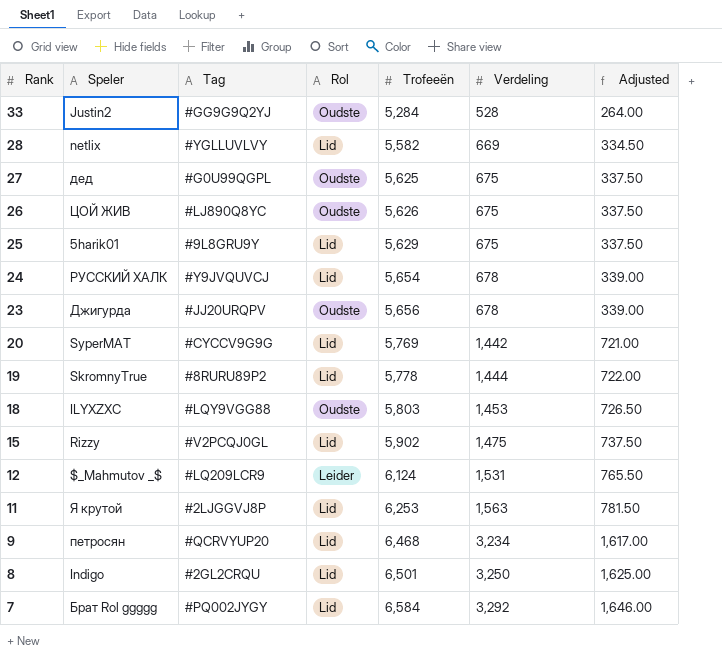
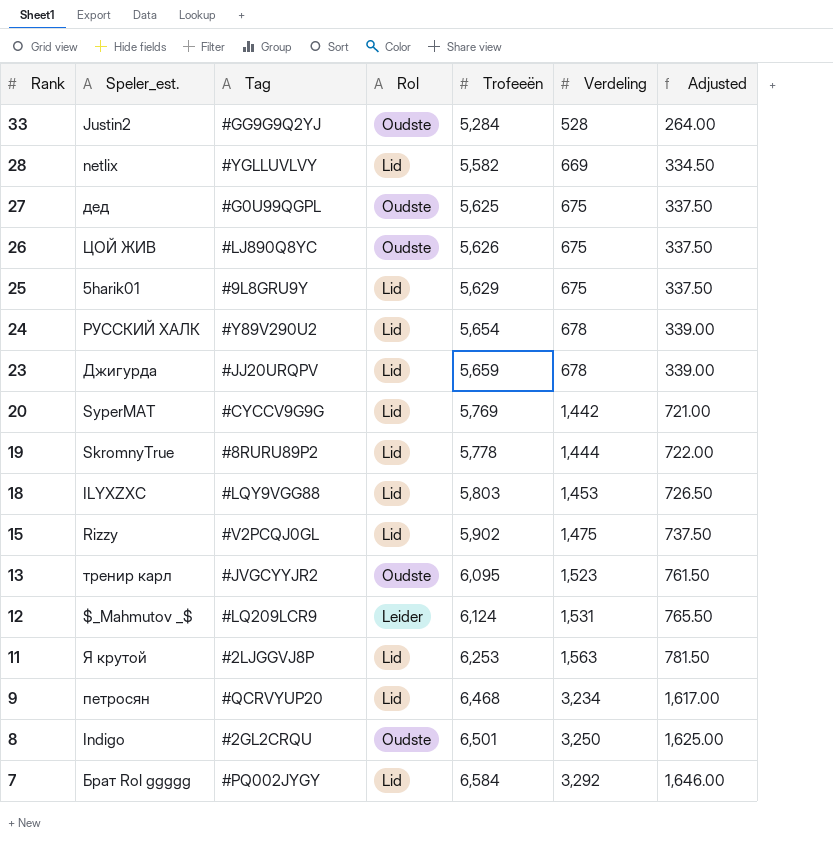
column name: Speler -> Speler_est.
24 | Tag: #Y9JVQUVCJ -> #Y89V290U2
23 | Rol: Oudste -> Lid
23 | Trofeeën: 5,656 -> 5,659
18 | Rol: Oudste -> Lid
row 13: none -> тренир карл | #JVGCYYJR2 | Oudste | 6,095 | 1,523 | 761.50
8 | Rol: Lid -> Oudste

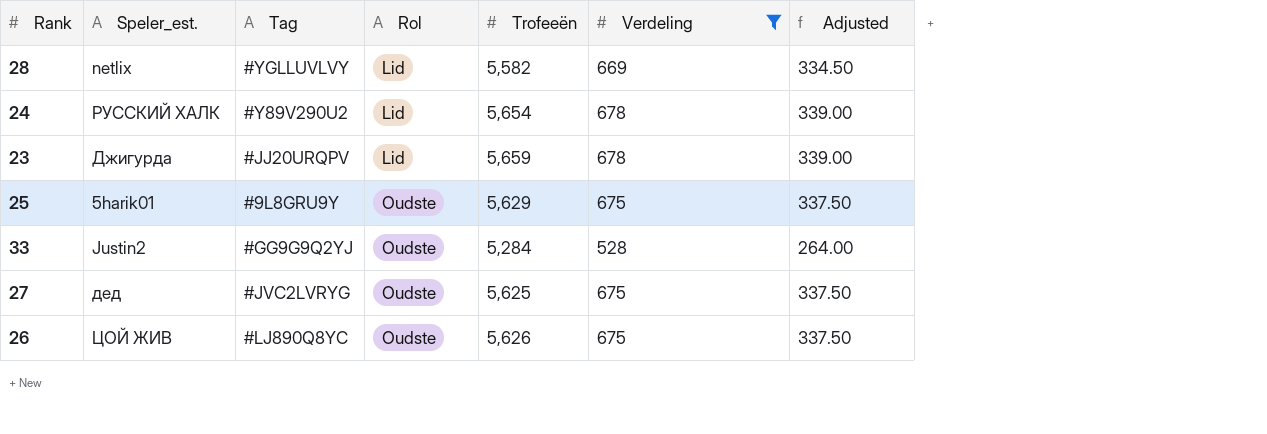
filter: none -> Verdeling <= 678
row order: Rank descending -> Rol ascending
25 | Rol: Lid -> Oudste
27 | Tag: #G0U99QGPL -> #JVC2LVRYG

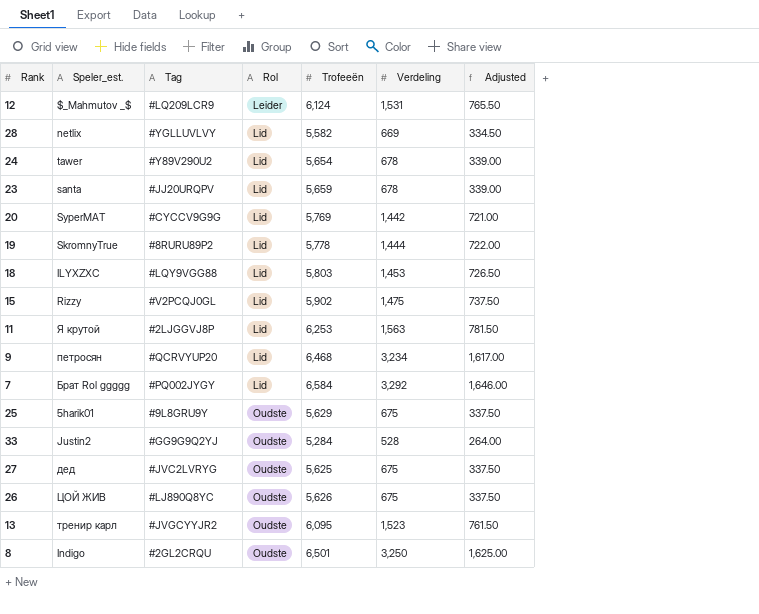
filter: Verdeling <= 678 -> none
24 | Speler_est.: РУССКИЙ ХАЛК -> tawer
23 | Speler_est.: Джигурда -> santa

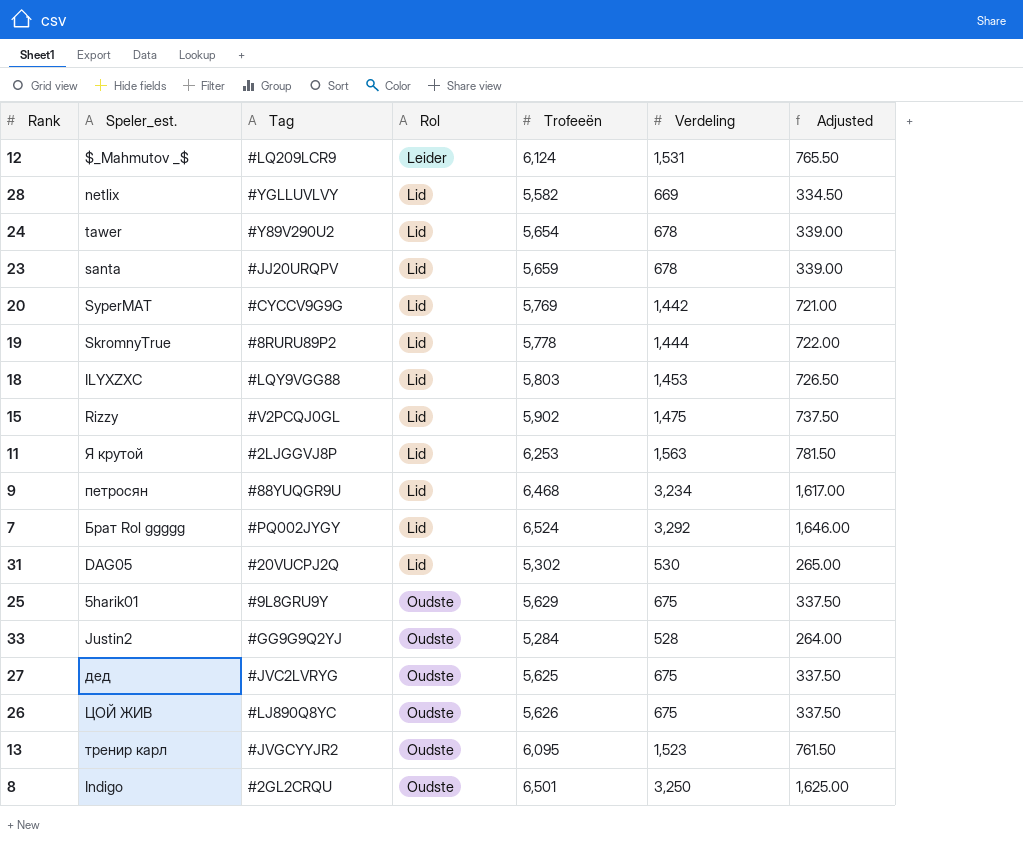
9 | Tag: #QCRVYUP20 -> #88YUQGR9U
7 | Trofeeën: 6,584 -> 6,524
row 31: none -> DAG05 | #20VUCPJ2Q | Lid | 5,302 | 530 | 265.00

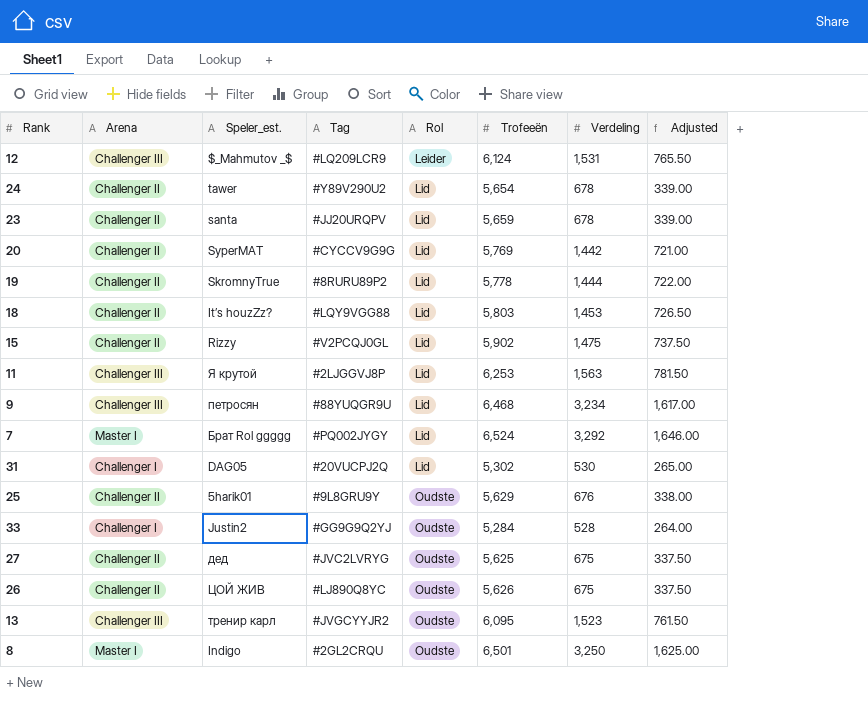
column Arena | position: none -> 2
row 28: netlix | #YGLLUVLVY | Lid | 5,582 | 669 | 334.50 -> none
18 | Speler_est.: ILYXZXC -> It’s houzZz?
25 | Verdeling: 675 -> 676
25 | Adjusted: 337.50 -> 338.00

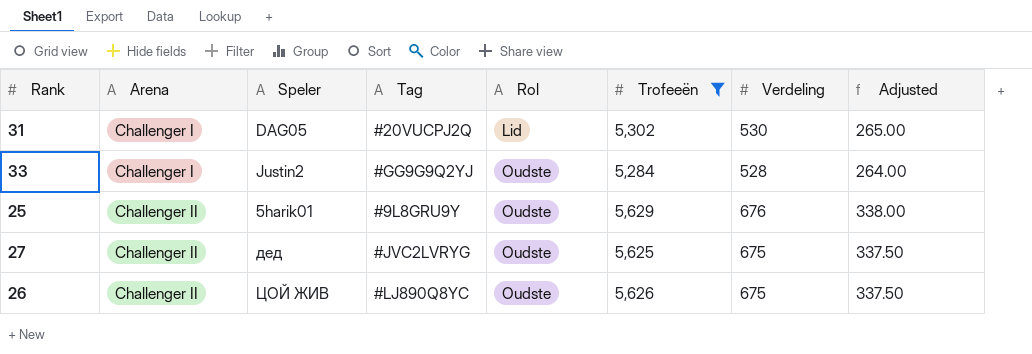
filter: none -> Trofeeën <= 5,629
row order: Rol ascending -> Arena ascending
column name: Speler_est. -> Speler

